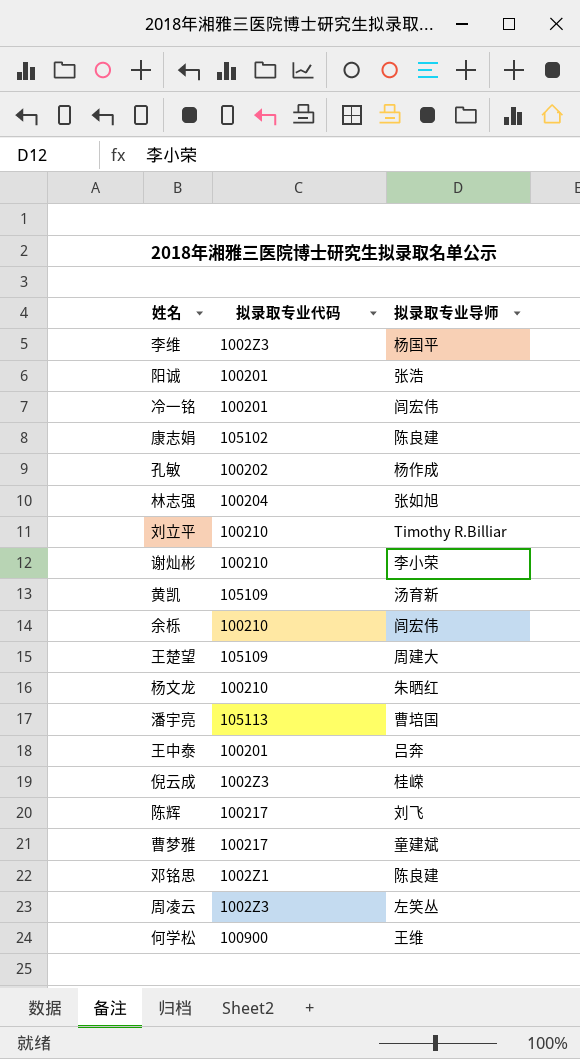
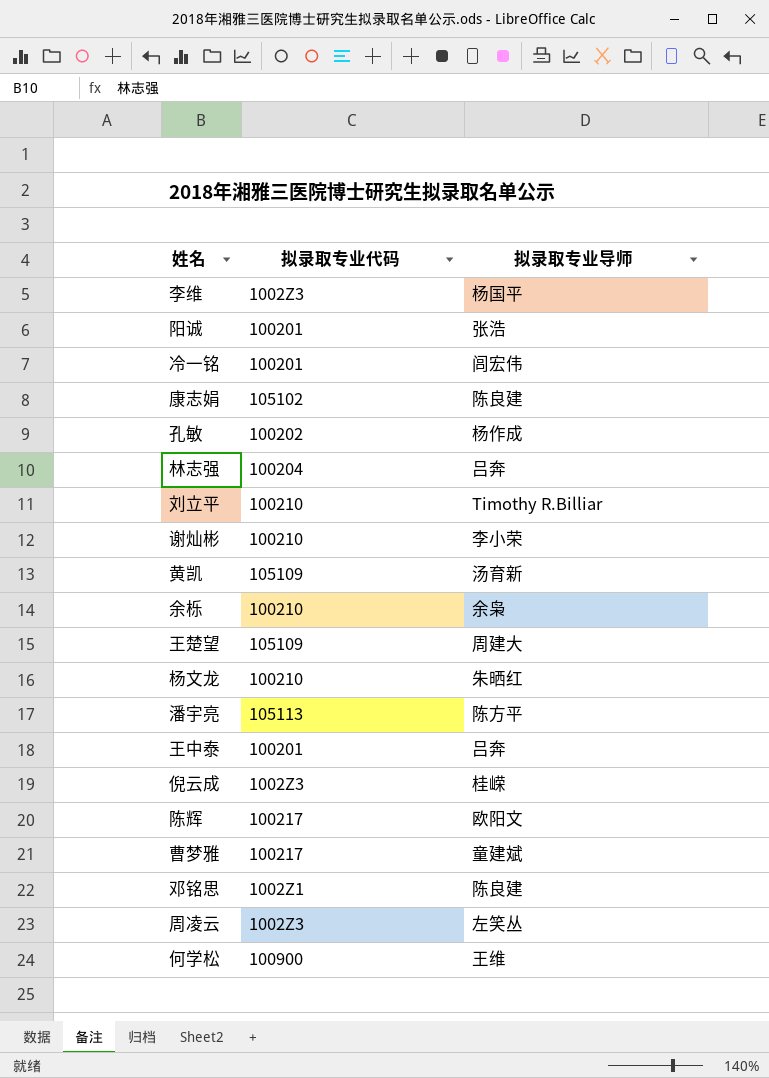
林志强 | 拟录取专业导师: 张如旭 -> 吕奔
余栎 | 拟录取专业导师: 闾宏伟 -> 余枭
潘宇亮 | 拟录取专业导师: 曹培国 -> 陈方平
陈辉 | 拟录取专业导师: 刘飞 -> 欧阳文

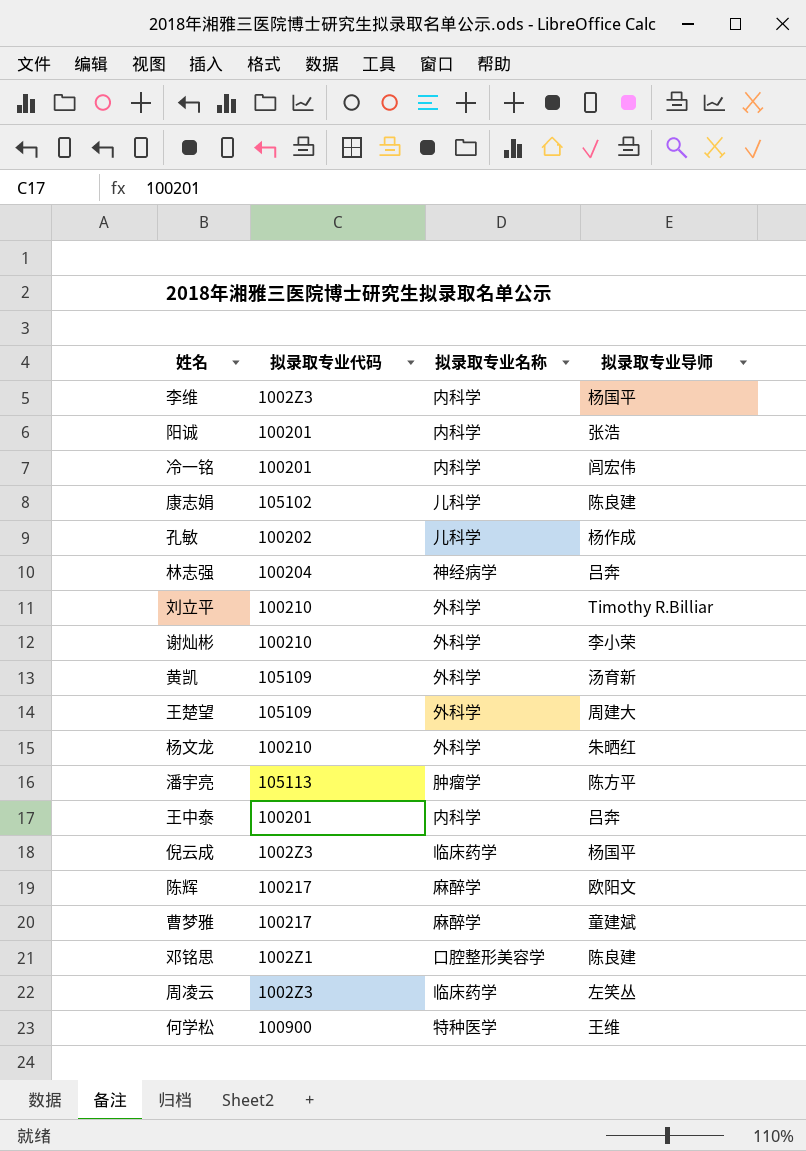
column 拟录取专业名称 | position: none -> 3
row 余栎: 100210 | 余枭 -> none
倪云成 | 拟录取专业导师: 桂嵘 -> 杨国平

